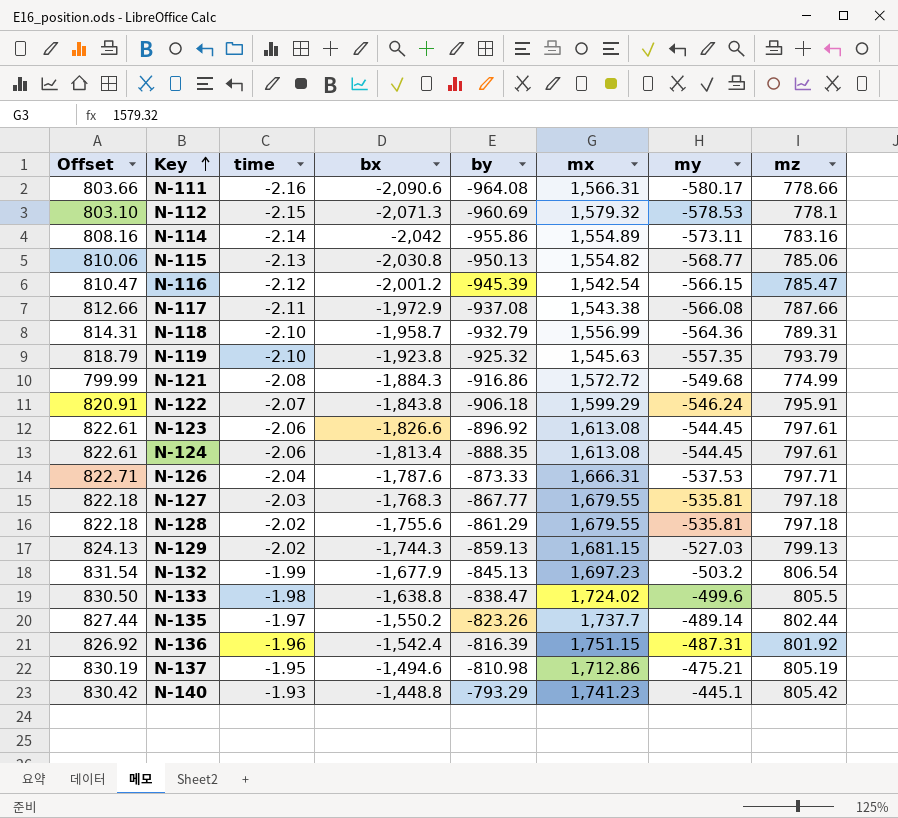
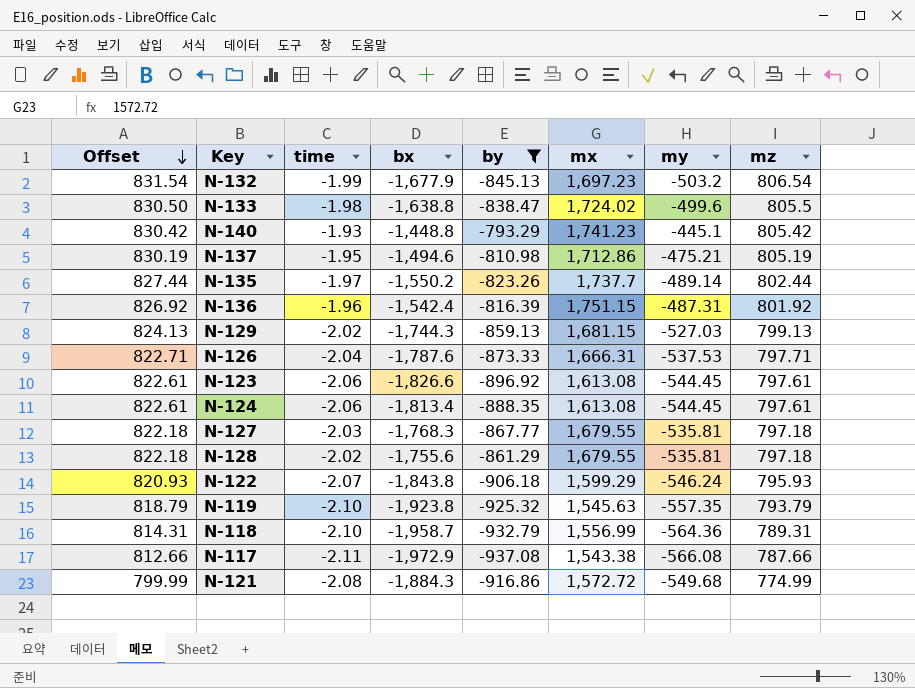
filter: none -> by >= -937.08
row order: Key ascending -> Offset descending
N-122 | Offset: 820.91 -> 820.93
N-122 | mz: 795.91 -> 795.93

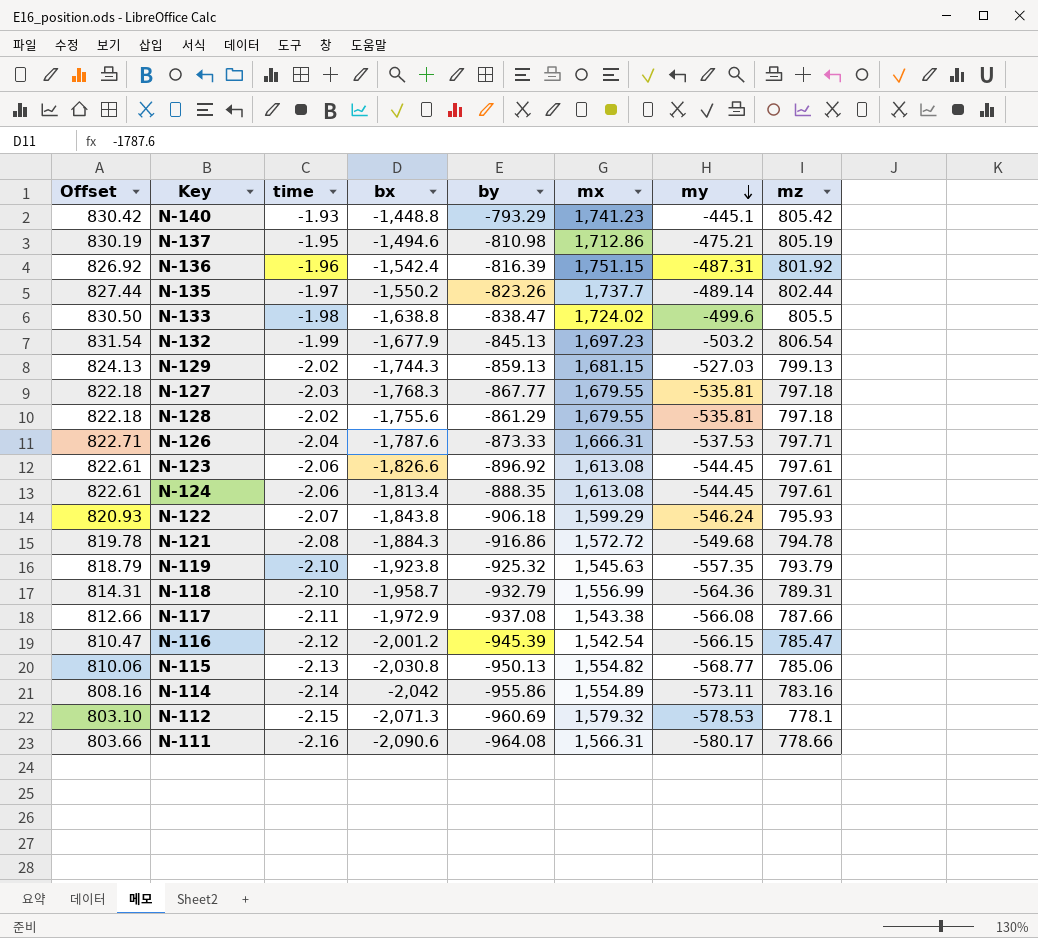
filter: by >= -937.08 -> none
row order: Offset descending -> my descending
N-121 | Offset: 799.99 -> 819.78
N-121 | mz: 774.99 -> 794.78

